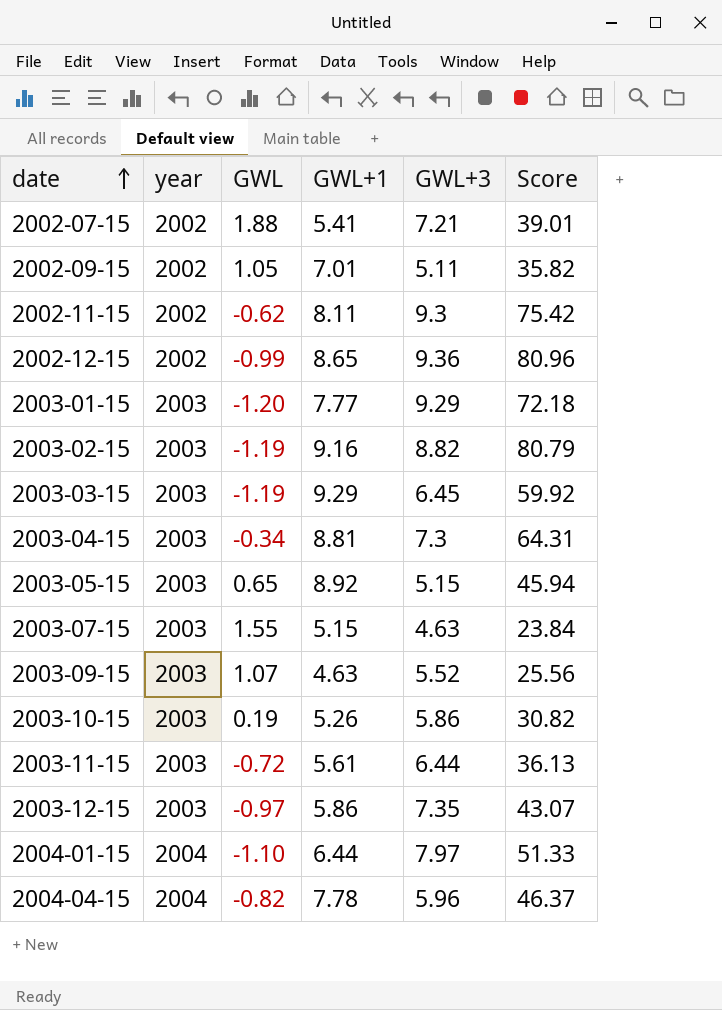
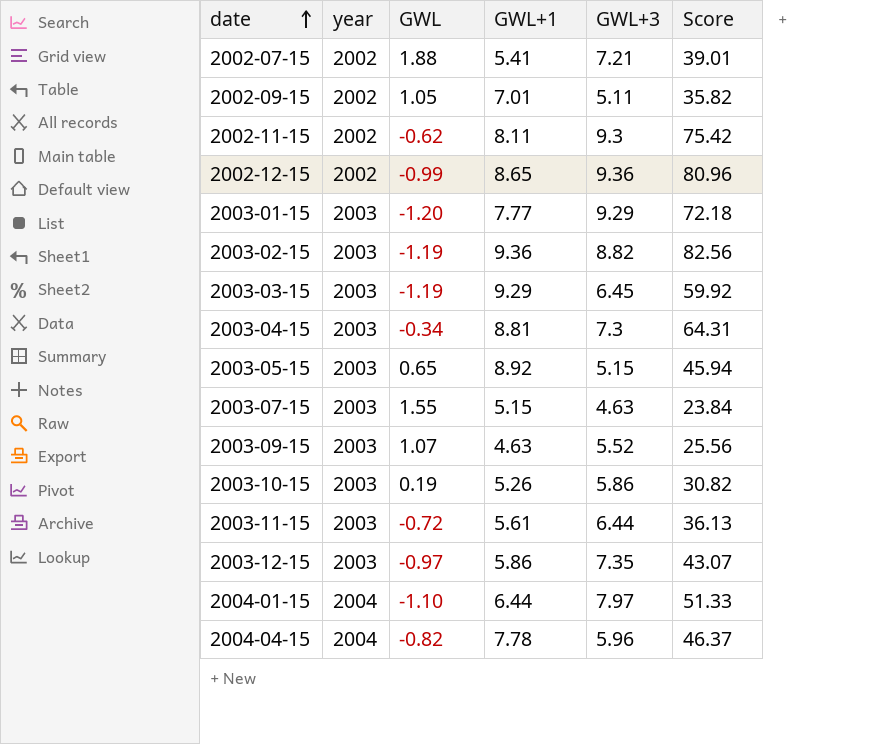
2003-02-15 | GWL+1: 9.16 -> 9.36
2003-02-15 | Score: 80.79 -> 82.56

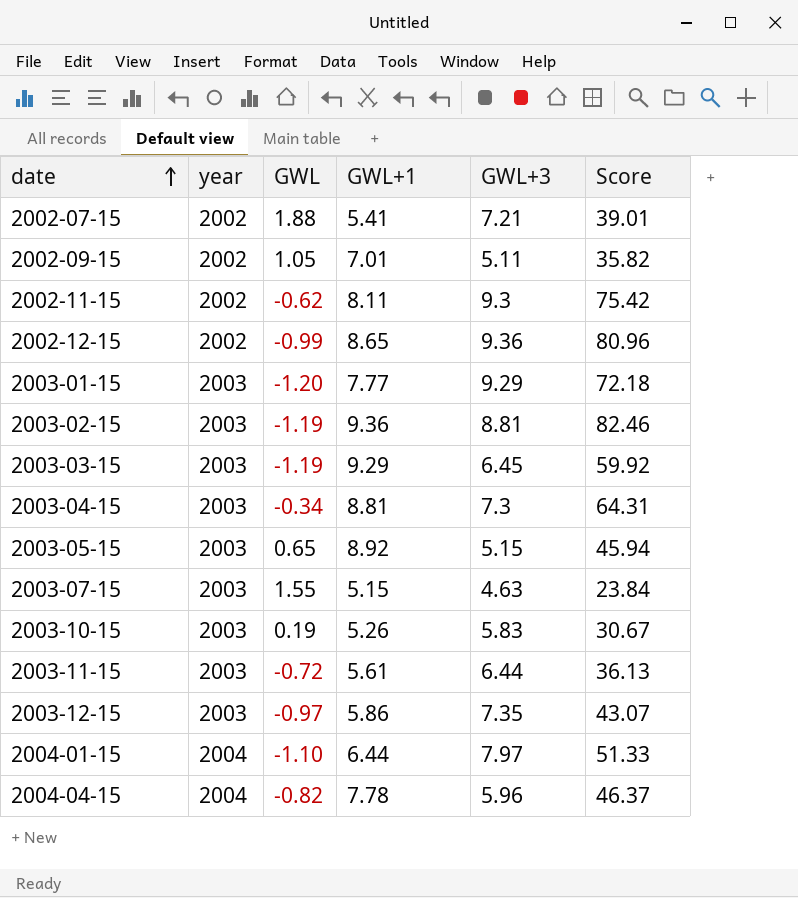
row 2003-09-15: 2003 | 1.07 | 4.63 | 5.52 | 25.56 -> none
2003-02-15 | GWL+3: 8.82 -> 8.81
2003-02-15 | Score: 82.56 -> 82.46
2003-10-15 | GWL+3: 5.86 -> 5.83
2003-10-15 | Score: 30.82 -> 30.67

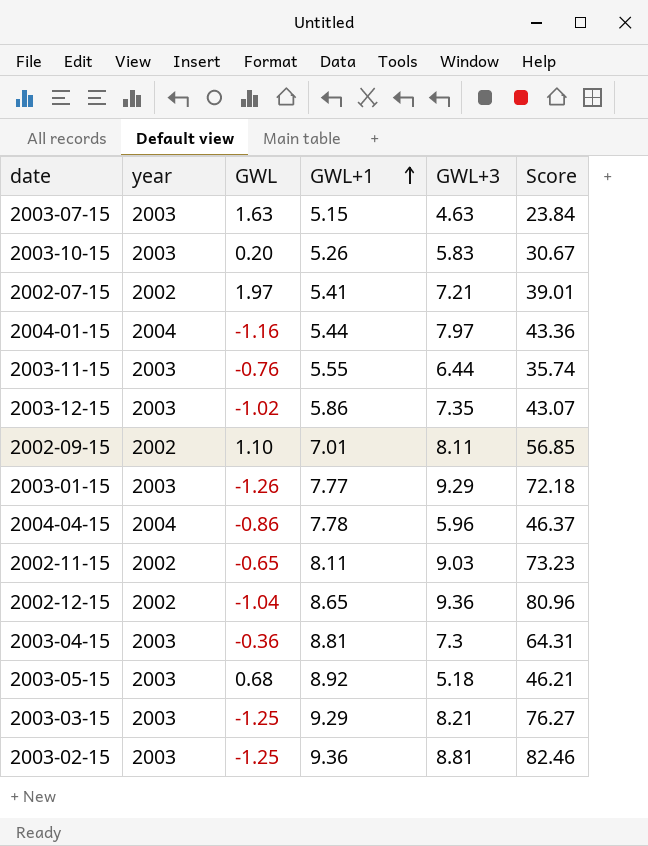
row order: date ascending -> GWL+1 ascending
2003-07-15 | GWL: 1.55 -> 1.63
2003-10-15 | GWL: 0.19 -> 0.20
2002-07-15 | GWL: 1.88 -> 1.97
2004-01-15 | GWL: -1.10 -> -1.16
2004-01-15 | GWL+1: 6.44 -> 5.44
2004-01-15 | Score: 51.33 -> 43.36
2003-11-15 | GWL: -0.72 -> -0.76
2003-11-15 | GWL+1: 5.61 -> 5.55
2003-11-15 | Score: 36.13 -> 35.74
2003-12-15 | GWL: -0.97 -> -1.02
2002-09-15 | GWL: 1.05 -> 1.10
2002-09-15 | GWL+3: 5.11 -> 8.11
2002-09-15 | Score: 35.82 -> 56.85
2003-01-15 | GWL: -1.20 -> -1.26
2004-04-15 | GWL: -0.82 -> -0.86
2002-11-15 | GWL: -0.62 -> -0.65
2002-11-15 | GWL+3: 9.3 -> 9.03
2002-11-15 | Score: 75.42 -> 73.23
2002-12-15 | GWL: -0.99 -> -1.04
2003-04-15 | GWL: -0.34 -> -0.36
2003-05-15 | GWL: 0.65 -> 0.68
2003-05-15 | GWL+3: 5.15 -> 5.18
2003-05-15 | Score: 45.94 -> 46.21
2003-03-15 | GWL: -1.19 -> -1.25
2003-03-15 | GWL+3: 6.45 -> 8.21
2003-03-15 | Score: 59.92 -> 76.27
2003-02-15 | GWL: -1.19 -> -1.25

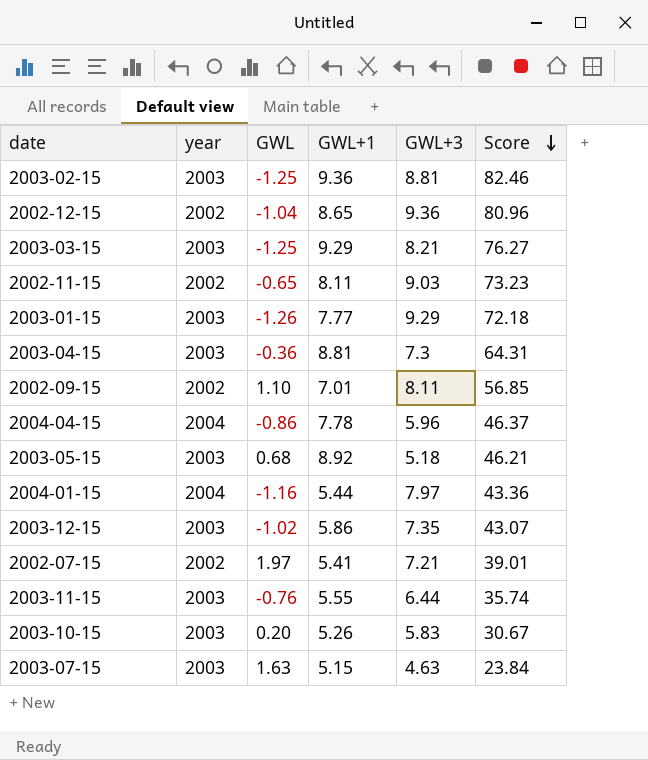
row order: GWL+1 ascending -> Score descending

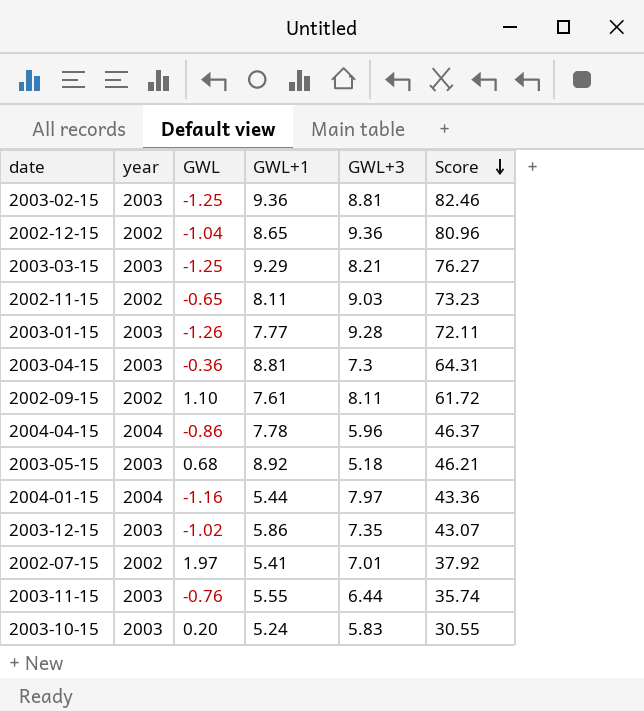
row 2003-07-15: 2003 | 1.63 | 5.15 | 4.63 | 23.84 -> none
2003-01-15 | GWL+3: 9.29 -> 9.28
2003-01-15 | Score: 72.18 -> 72.11
2002-09-15 | GWL+1: 7.01 -> 7.61
2002-09-15 | Score: 56.85 -> 61.72
2002-07-15 | GWL+3: 7.21 -> 7.01
2002-07-15 | Score: 39.01 -> 37.92
2003-10-15 | GWL+1: 5.26 -> 5.24
2003-10-15 | Score: 30.67 -> 30.55

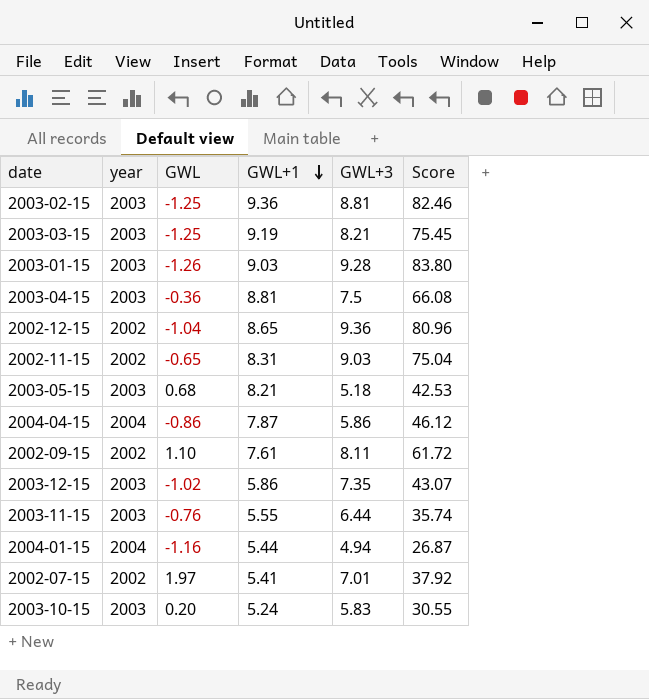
row order: Score descending -> GWL+1 descending
2003-03-15 | GWL+1: 9.29 -> 9.19
2003-03-15 | Score: 76.27 -> 75.45
2003-01-15 | GWL+1: 7.77 -> 9.03
2003-01-15 | Score: 72.11 -> 83.80
2003-04-15 | GWL+3: 7.3 -> 7.5
2003-04-15 | Score: 64.31 -> 66.08
2002-11-15 | GWL+1: 8.11 -> 8.31
2002-11-15 | Score: 73.23 -> 75.04
2003-05-15 | GWL+1: 8.92 -> 8.21
2003-05-15 | Score: 46.21 -> 42.53
2004-04-15 | GWL+1: 7.78 -> 7.87
2004-04-15 | GWL+3: 5.96 -> 5.86
2004-04-15 | Score: 46.37 -> 46.12
2004-01-15 | GWL+3: 7.97 -> 4.94
2004-01-15 | Score: 43.36 -> 26.87

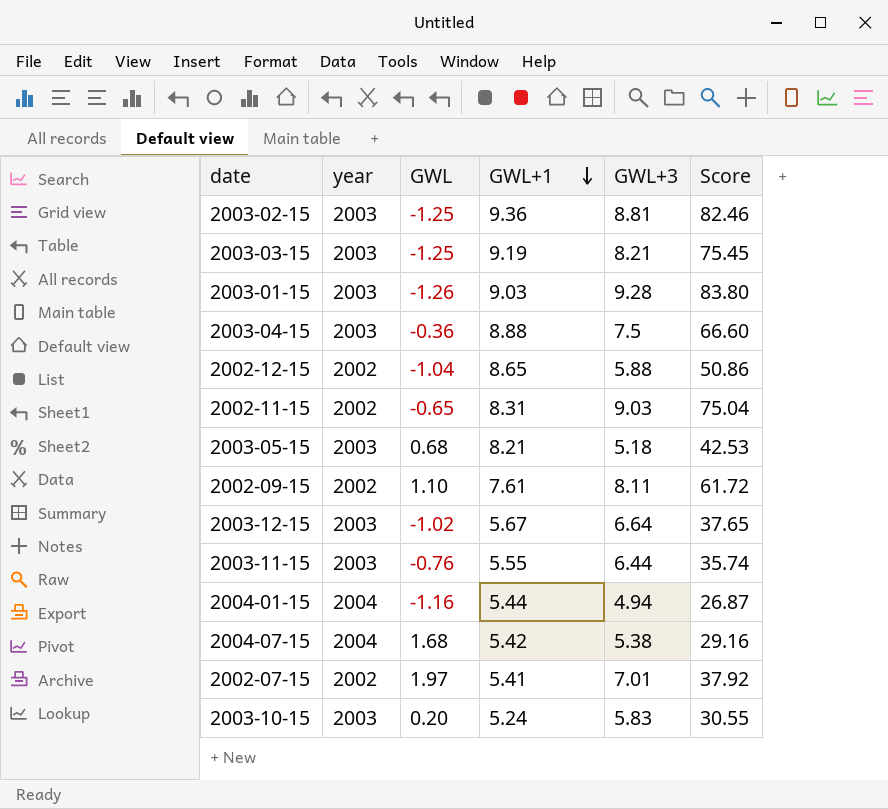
row 2004-04-15: 2004 | -0.86 | 7.87 | 5.86 | 46.12 -> none
2003-04-15 | GWL+1: 8.81 -> 8.88
2003-04-15 | Score: 66.08 -> 66.60
2002-12-15 | GWL+3: 9.36 -> 5.88
2002-12-15 | Score: 80.96 -> 50.86
2003-12-15 | GWL+1: 5.86 -> 5.67
2003-12-15 | GWL+3: 7.35 -> 6.64
2003-12-15 | Score: 43.07 -> 37.65
row 2004-07-15: none -> 2004 | 1.68 | 5.42 | 5.38 | 29.16

